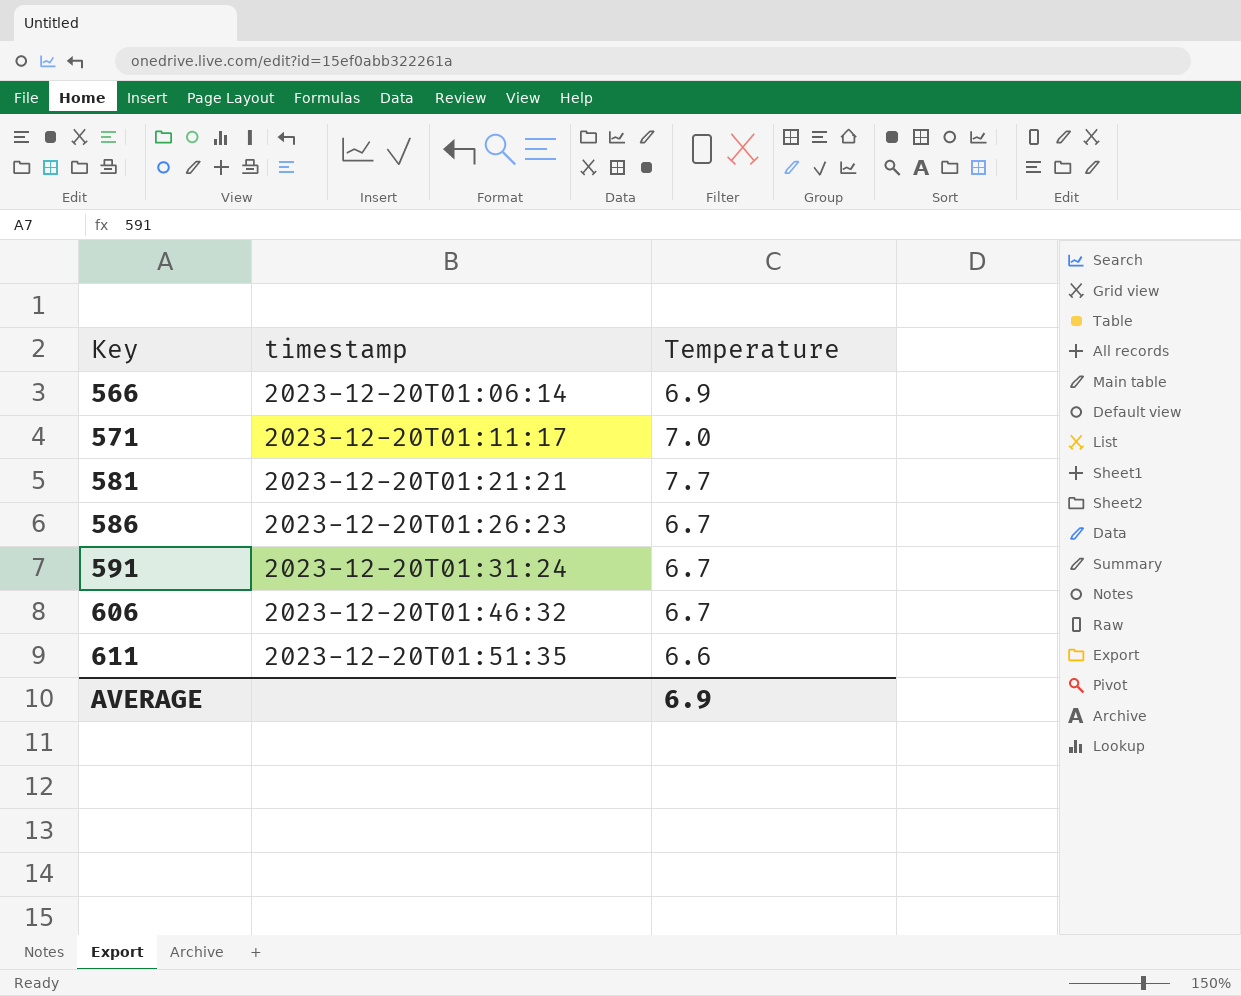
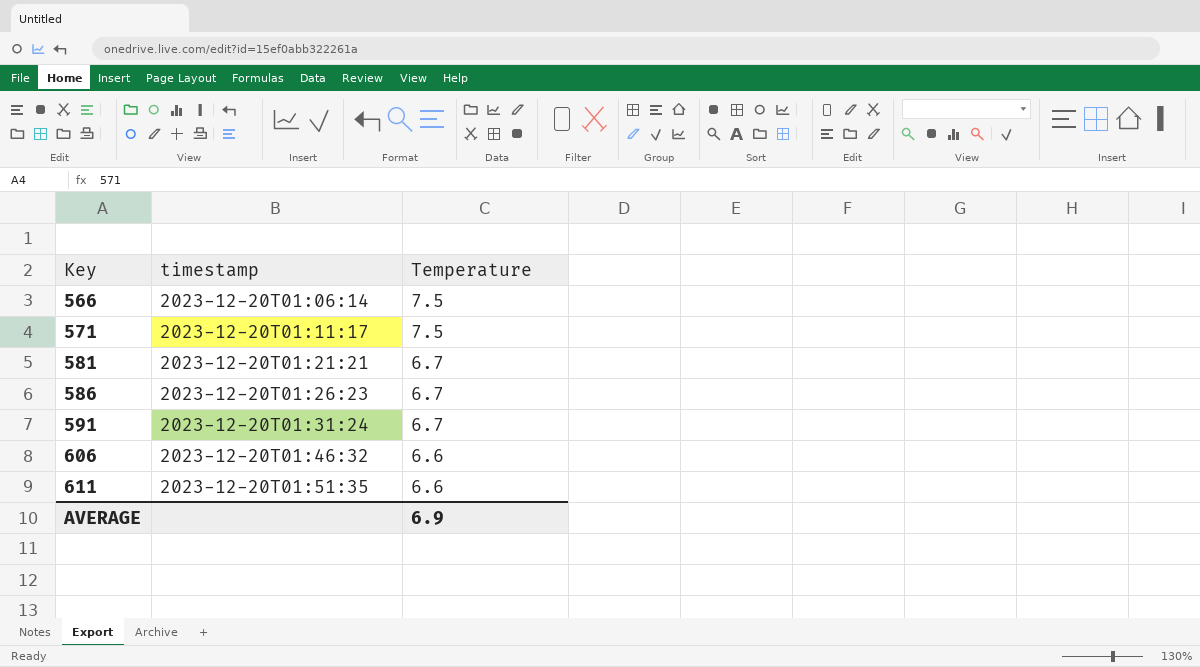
566 | Temperature: 6.9 -> 7.5
571 | Temperature: 7.0 -> 7.5
581 | Temperature: 7.7 -> 6.7
606 | Temperature: 6.7 -> 6.6

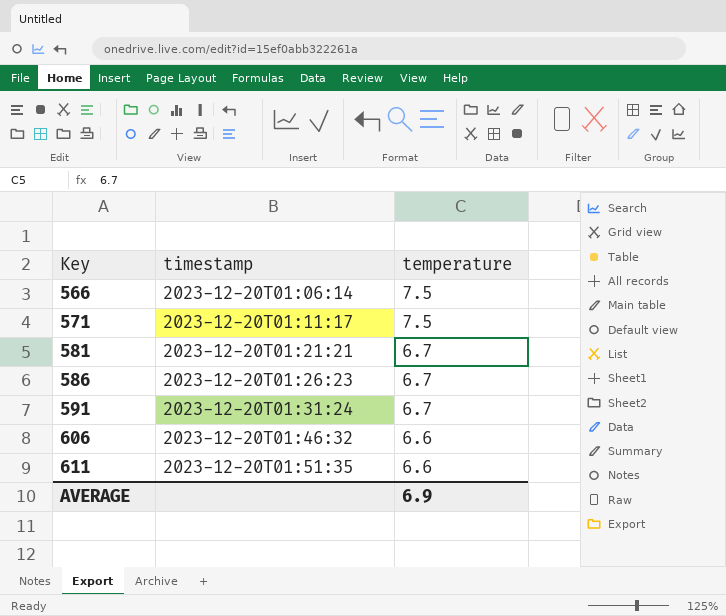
column name: Temperature -> temperature

